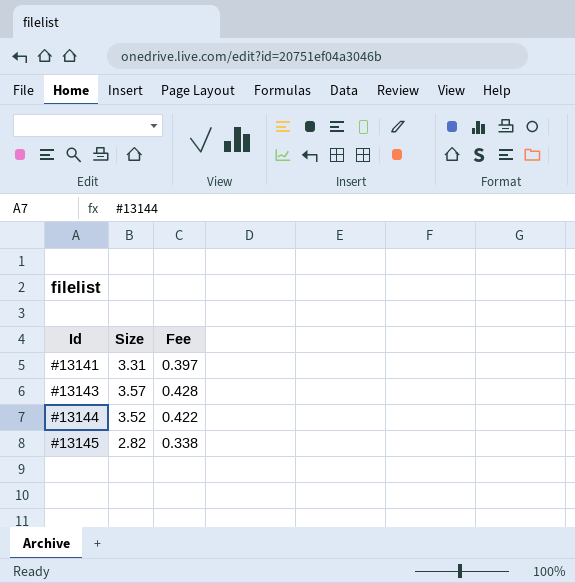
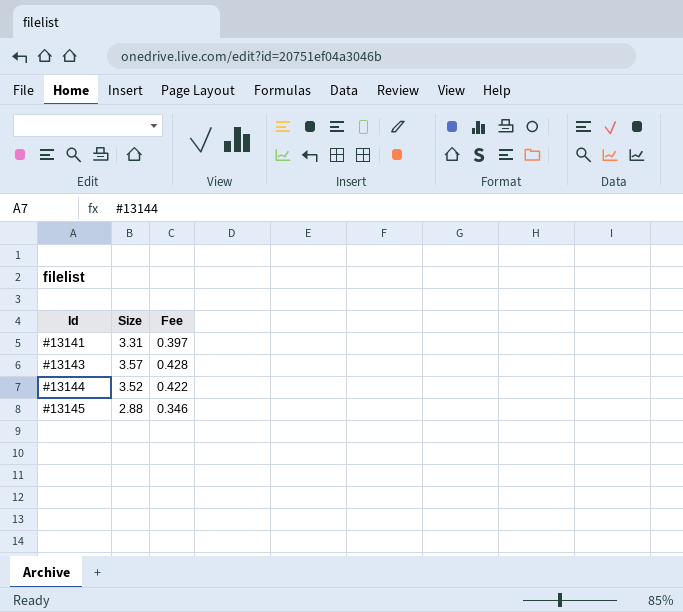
#13145 | Size: 2.82 -> 2.88
#13145 | Fee: 0.338 -> 0.346

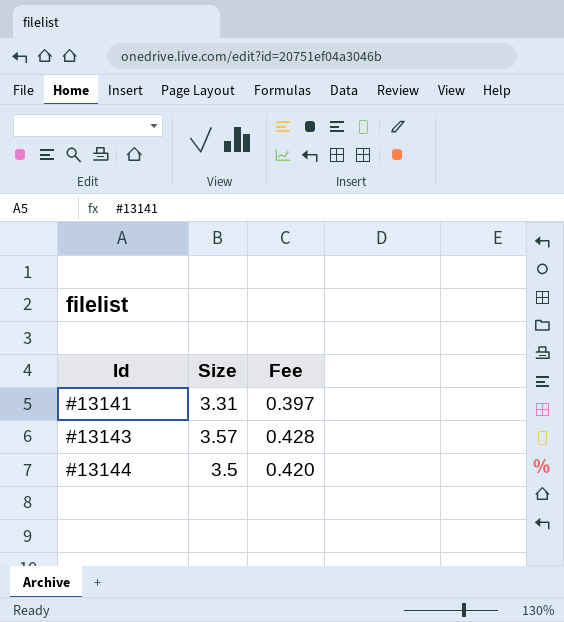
row #13145: 2.88 | 0.346 -> none
#13144 | Size: 3.52 -> 3.5
#13144 | Fee: 0.422 -> 0.420

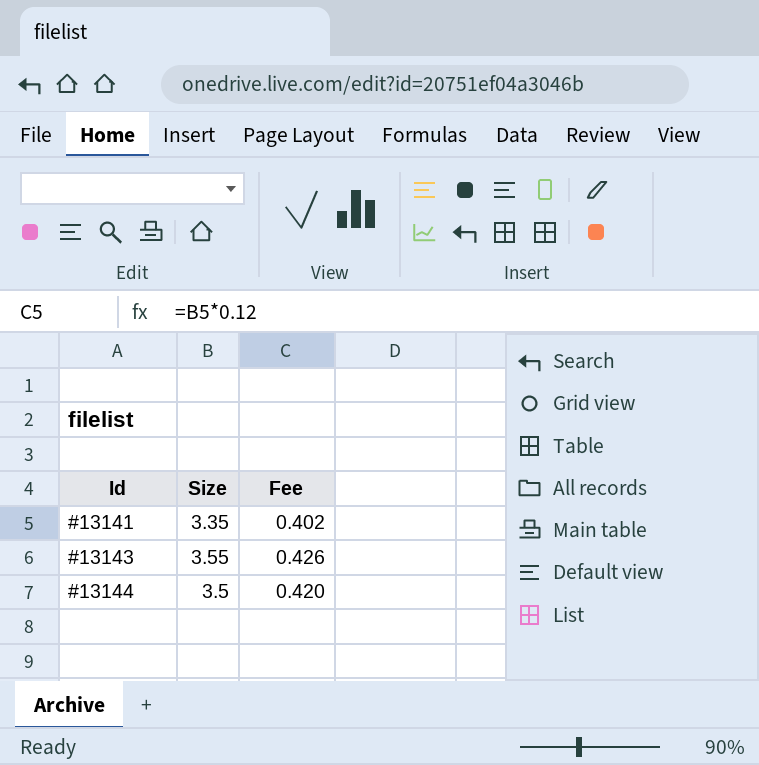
#13141 | Size: 3.31 -> 3.35
#13141 | Fee: 0.397 -> 0.402
#13143 | Size: 3.57 -> 3.55
#13143 | Fee: 0.428 -> 0.426

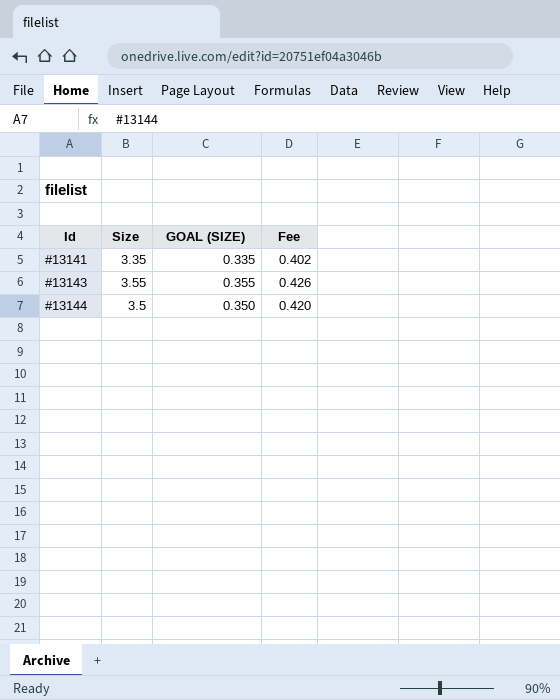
column GOAL (SIZE) | formula: none -> [Size] * 0.1

